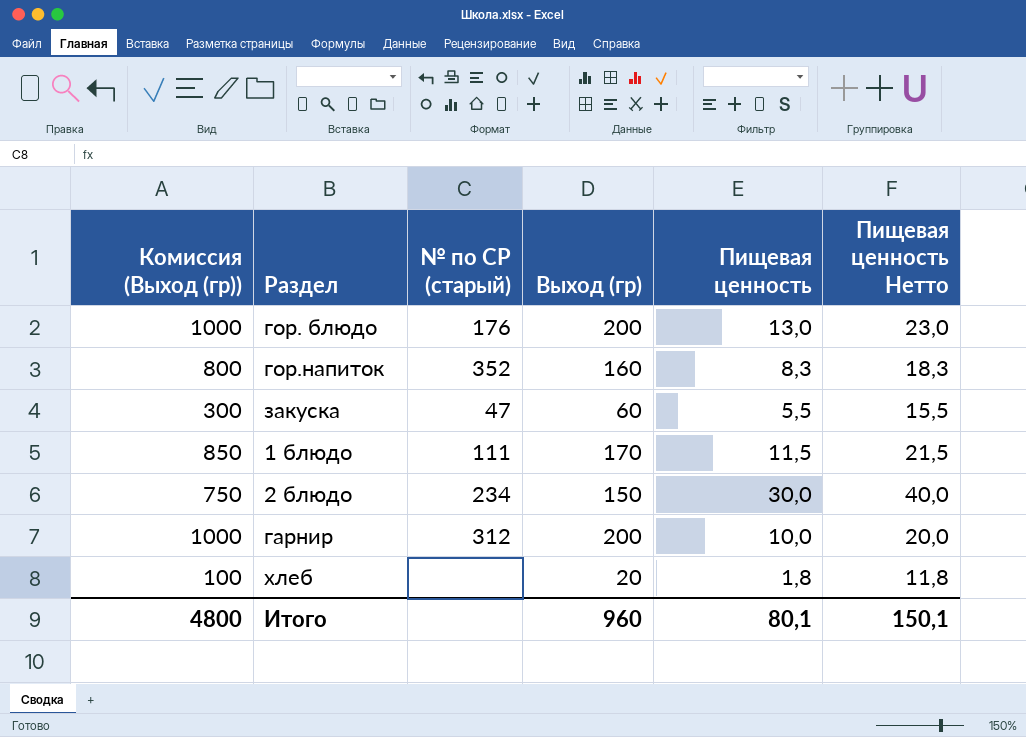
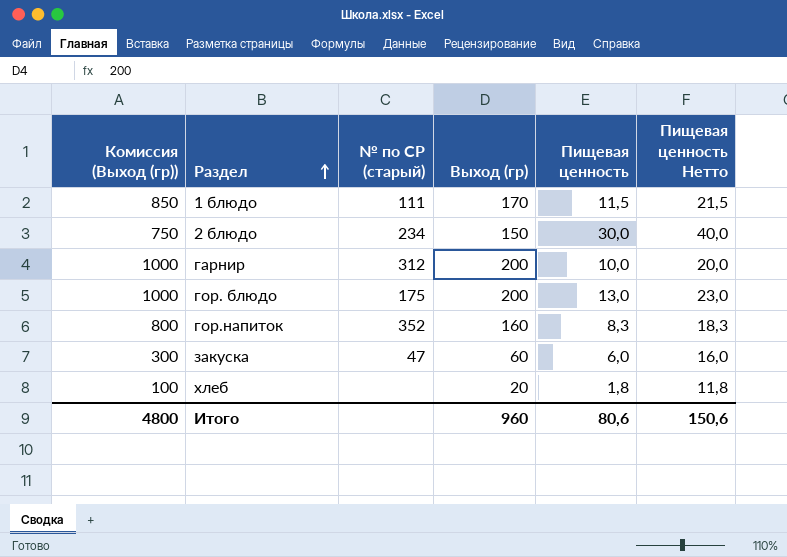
row order: none -> Раздел ascending
гор. блюдо | № по СР (старый): 176 -> 175
закуска | Пищевая ценность: 5,5 -> 6,0
закуска | Пищевая ценность Нетто: 15,5 -> 16,0
Итого | Пищевая ценность: 80,1 -> 80,6
Итого | Пищевая ценность Нетто: 150,1 -> 150,6

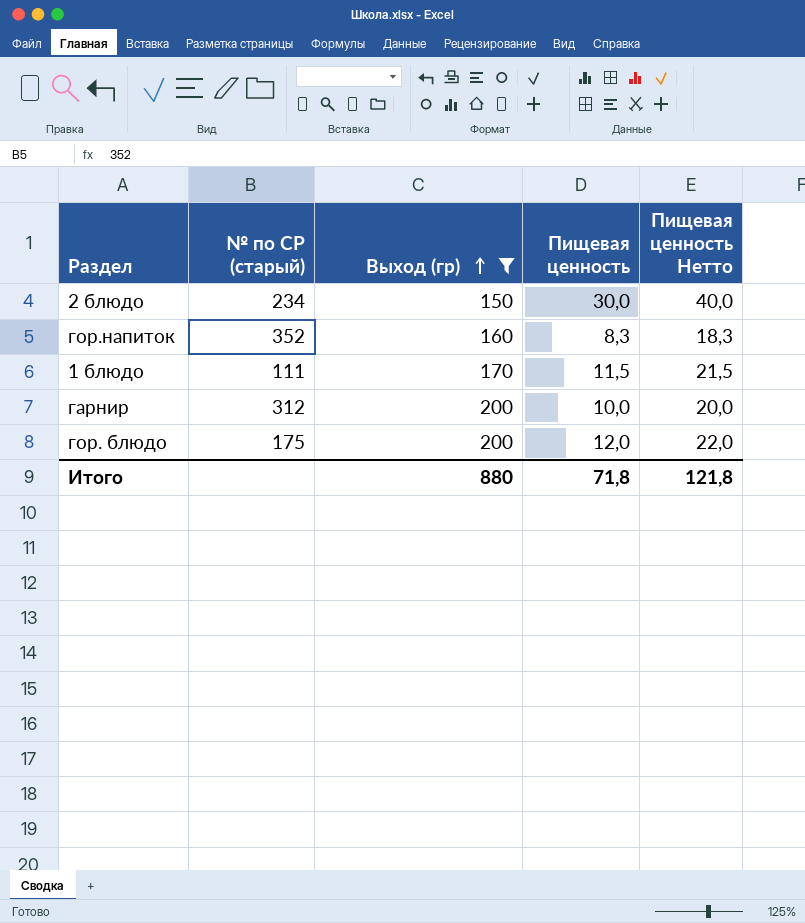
filter: none -> Выход (гр) >= 150
row order: Раздел ascending -> Выход (гр) ascending
column Комиссия (Выход (гр)) | formula: [Выход (гр)] * 5 -> none
гор. блюдо | Пищевая ценность: 13,0 -> 12,0
гор. блюдо | Пищевая ценность Нетто: 23,0 -> 22,0
Итого | Выход (гр): 960 -> 880
Итого | Пищевая ценность: 80,6 -> 71,8
Итого | Пищевая ценность Нетто: 150,6 -> 121,8

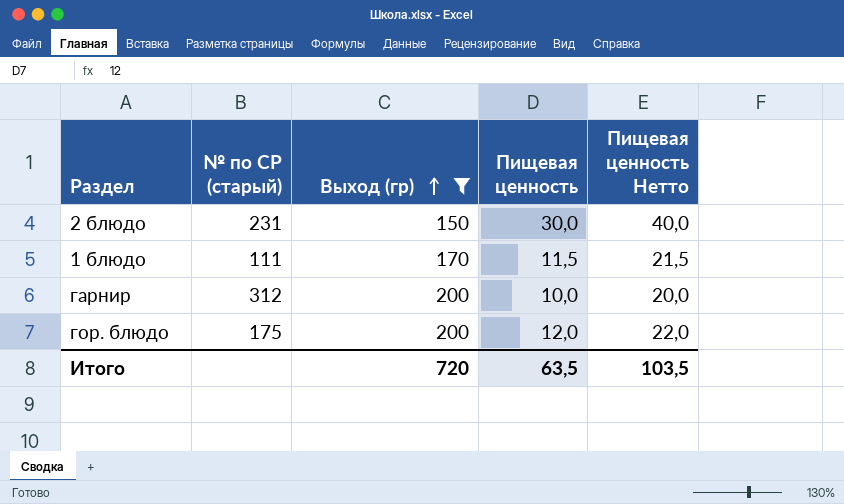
row гор.напиток: 352 | 160 | 8,3 | 18,3 -> none
2 блюдо | № по СР (старый): 234 -> 231
Итого | Выход (гр): 880 -> 720
Итого | Пищевая ценность: 71,8 -> 63,5
Итого | Пищевая ценность Нетто: 121,8 -> 103,5

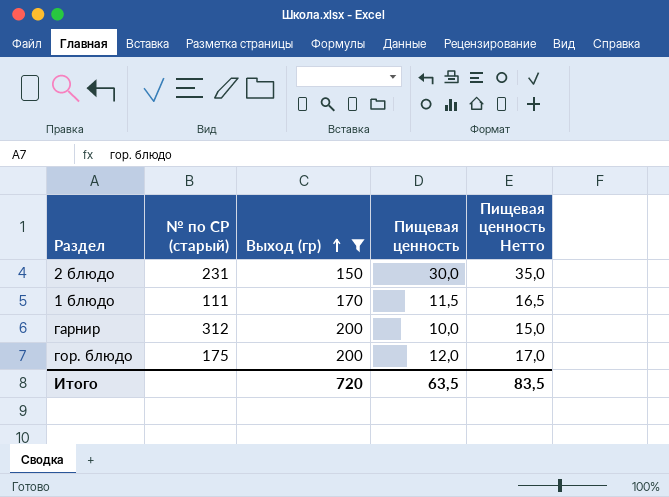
column Пищевая ценность Нетто | formula: [Пищевая ценность] + 10 -> [Пищевая ценность] + 5
Итого | Пищевая ценность Нетто: 103,5 -> 83,5

